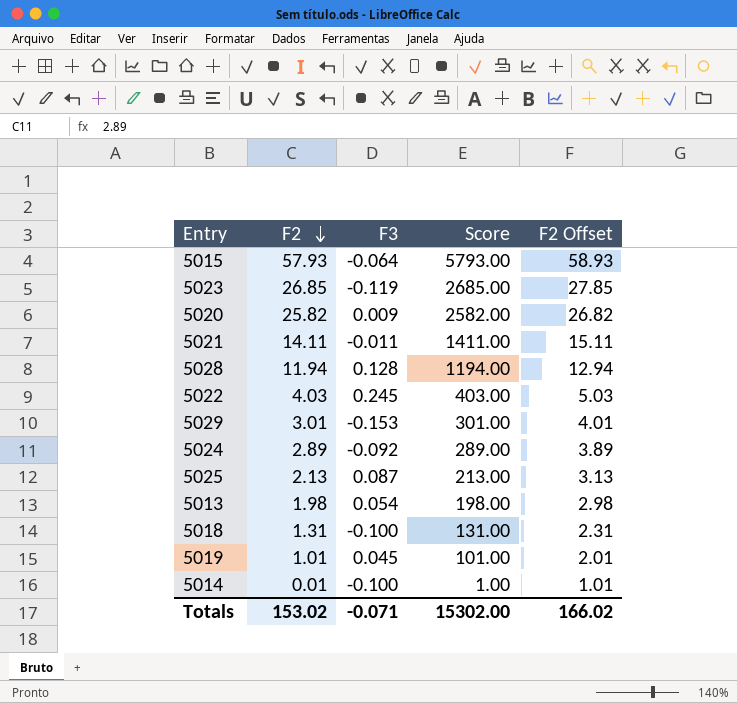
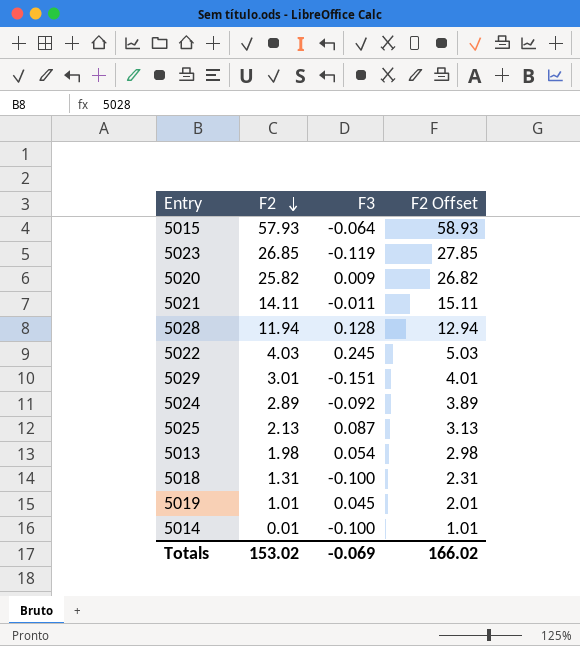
column Score | formula: [F2] * 100 -> none
5029 | F3: -0.153 -> -0.151
Totals | F3: -0.071 -> -0.069

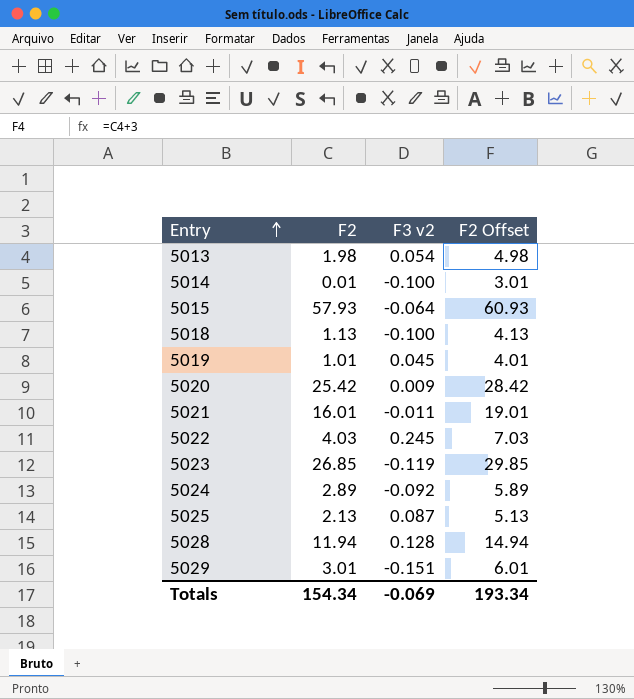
row order: F2 descending -> Entry ascending
column name: F3 -> F3 v2
column F2 Offset | formula: [F2] + 1 -> [F2] + 3
5018 | F2: 1.31 -> 1.13
5020 | F2: 25.82 -> 25.42
5021 | F2: 14.11 -> 16.01
Totals | F2: 153.02 -> 154.34
Totals | F2 Offset: 166.02 -> 193.34

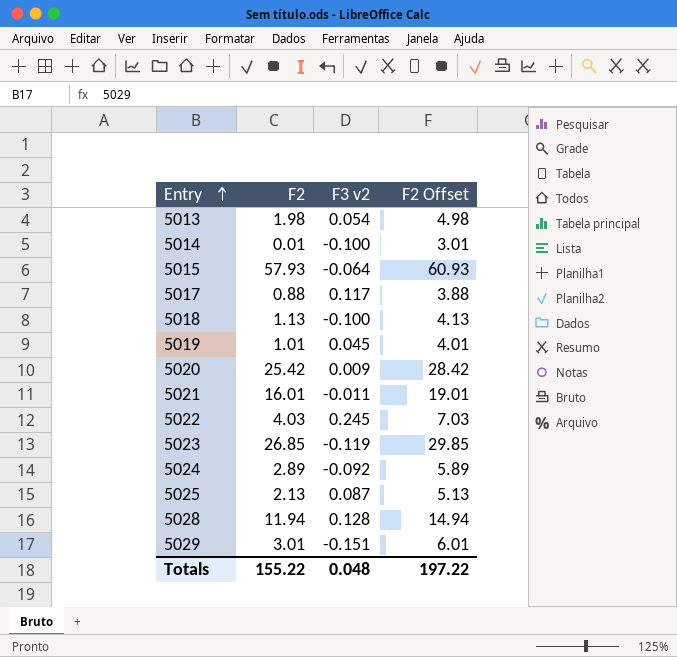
row 5017: none -> 0.88 | 0.117 | 3.88
Totals | F2: 154.34 -> 155.22
Totals | F3 v2: -0.069 -> 0.048
Totals | F2 Offset: 193.34 -> 197.22

